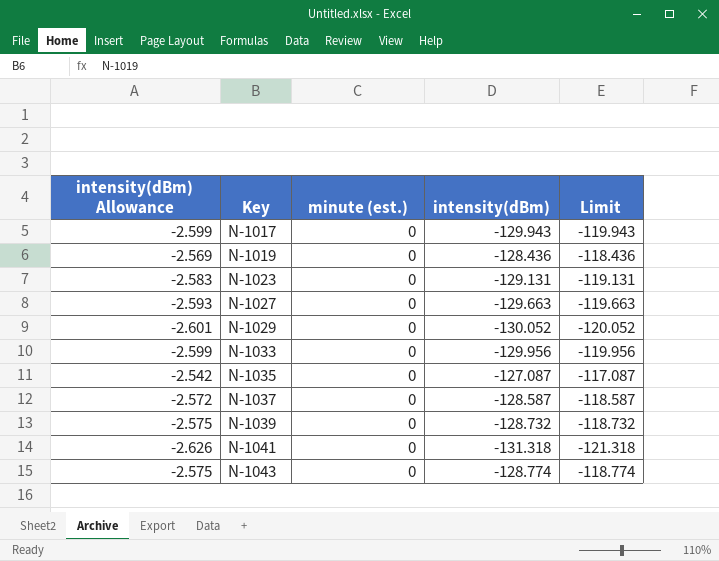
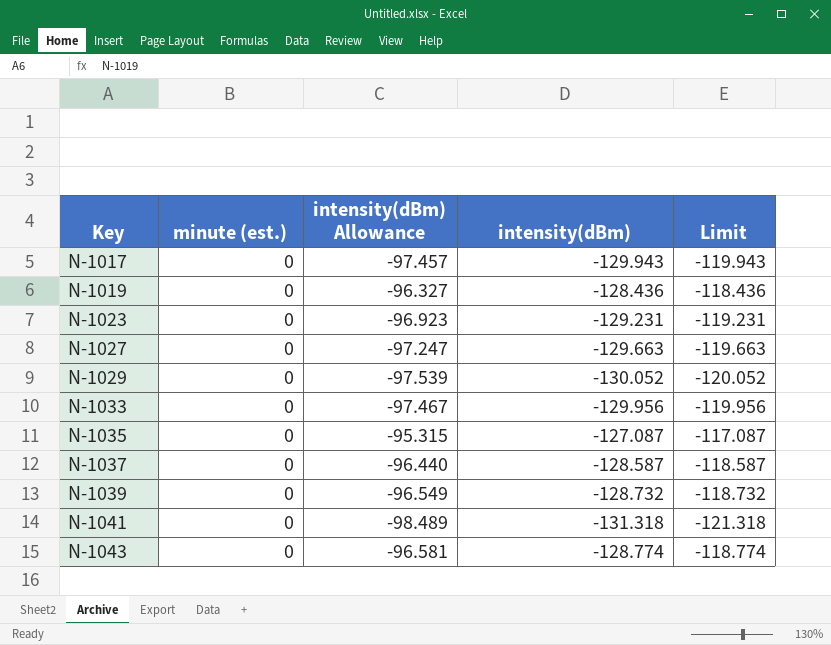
column intensity(dBm) Allowance | formula: [intensity(dBm)] * 0.02 -> [intensity(dBm)] * 0.75
column intensity(dBm) Allowance | position: 1 -> 3
N-1023 | intensity(dBm): -129.131 -> -129.231
N-1023 | Limit: -119.131 -> -119.231

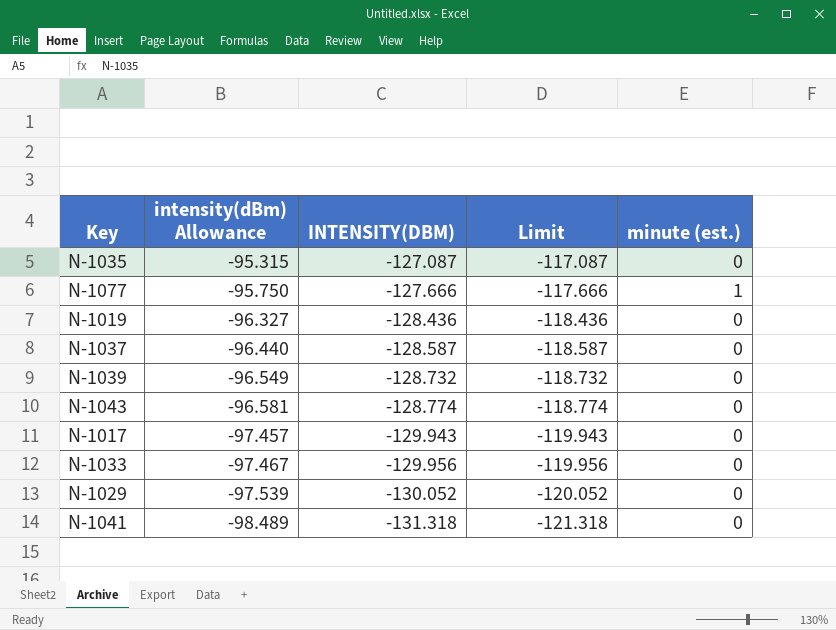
row order: Key ascending -> intensity(dBm) Allowance descending
column name: intensity(dBm) -> INTENSITY(DBM)
column minute (est.) | position: 2 -> 5
row N-1023: 0 | -96.923 | -129.231 | -119.231 -> none
row N-1027: 0 | -97.247 | -129.663 | -119.663 -> none
row N-1077: none -> -95.750 | -127.666 | -117.666 | 1

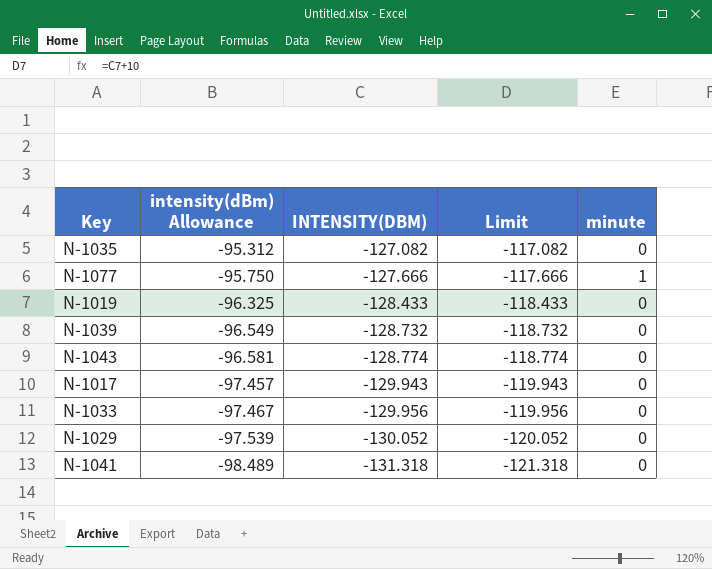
column name: minute (est.) -> minute
row N-1037: -96.440 | -128.587 | -118.587 | 0 -> none
N-1035 | intensity(dBm) Allowance: -95.315 -> -95.312
N-1035 | INTENSITY(DBM): -127.087 -> -127.082
N-1035 | Limit: -117.087 -> -117.082
N-1019 | intensity(dBm) Allowance: -96.327 -> -96.325
N-1019 | INTENSITY(DBM): -128.436 -> -128.433
N-1019 | Limit: -118.436 -> -118.433

